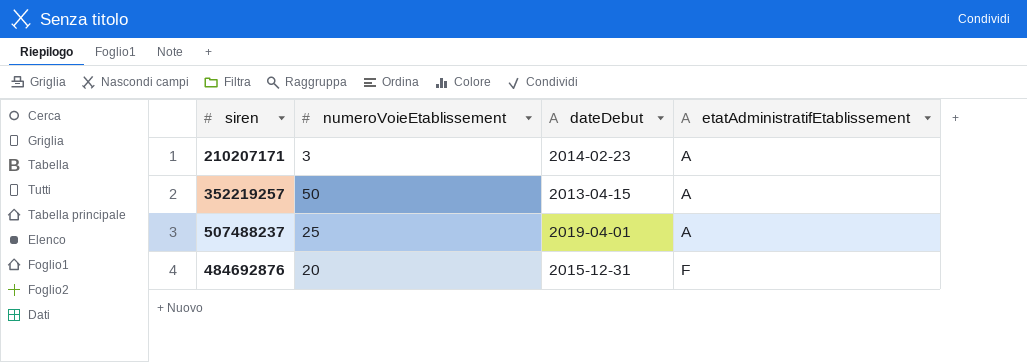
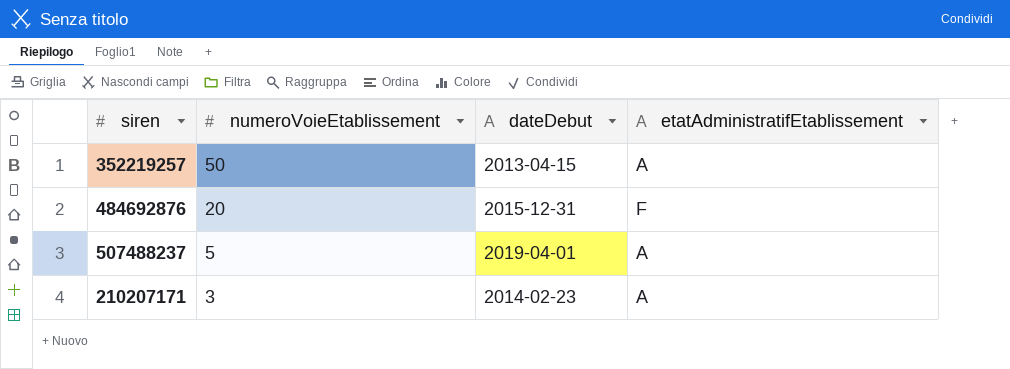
row order: etatAdministratifEtablissement ascending -> numeroVoieEtablissement descending
507488237 | numeroVoieEtablissement: 25 -> 5

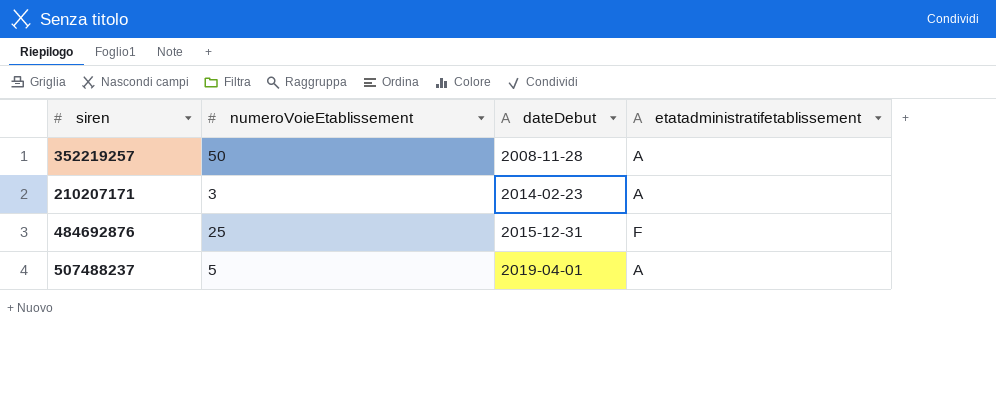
row order: numeroVoieEtablissement descending -> dateDebut ascending
column name: etatAdministratifEtablissement -> etatadministratifetablissement
352219257 | dateDebut: 2013-04-15 -> 2008-11-28
484692876 | numeroVoieEtablissement: 20 -> 25

